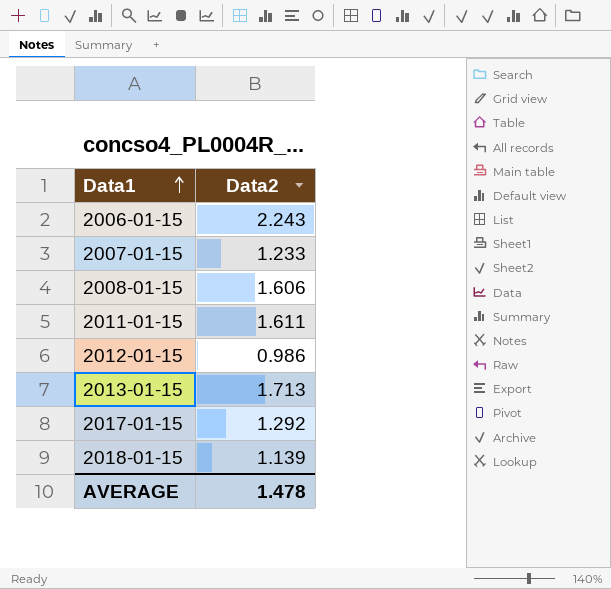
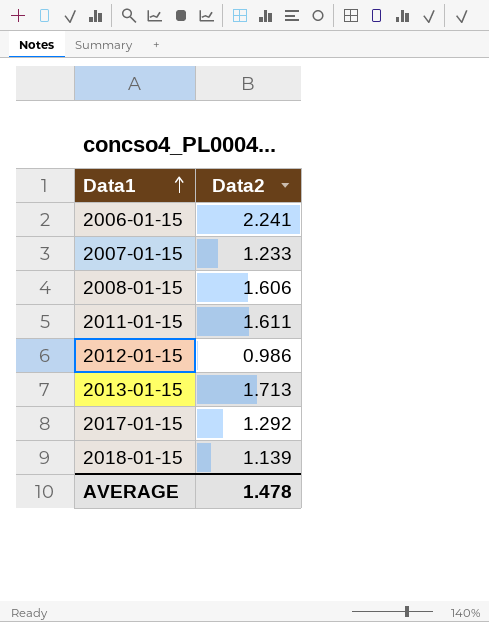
2006-01-15 | Data2: 2.243 -> 2.241

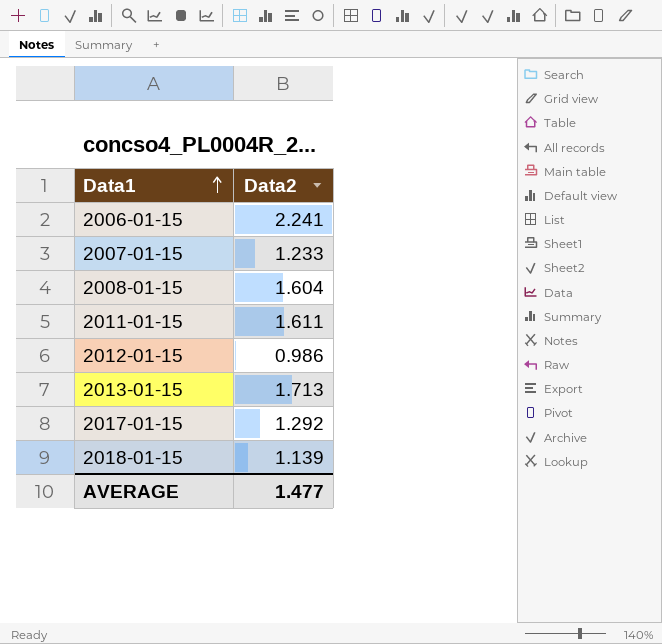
2008-01-15 | Data2: 1.606 -> 1.604
AVERAGE | Data2: 1.478 -> 1.477

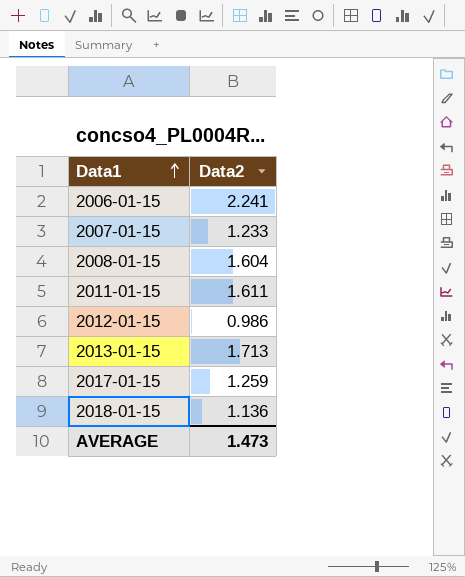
2017-01-15 | Data2: 1.292 -> 1.259
2018-01-15 | Data2: 1.139 -> 1.136
AVERAGE | Data2: 1.477 -> 1.473

